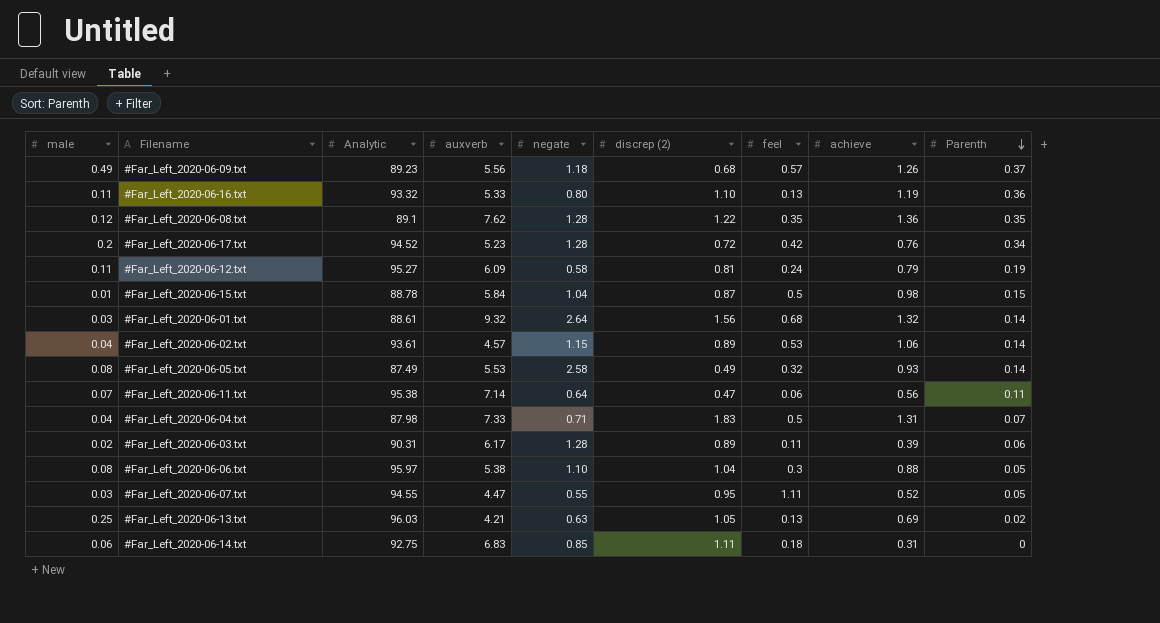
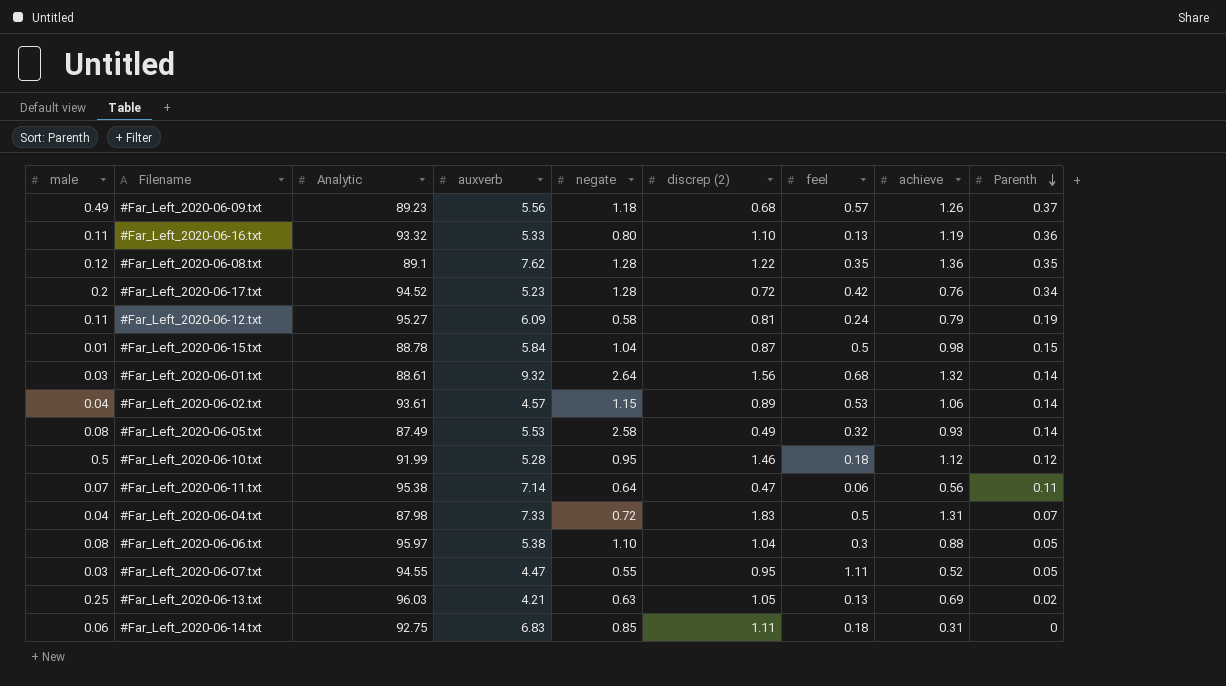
row #Far_Left_2020-06-03.txt: 0.02 | 90.31 | 6.17 | 1.28 | 0.89 | 0.11 | 0.39 | 0.06 -> none
row #Far_Left_2020-06-10.txt: none -> 0.5 | 91.99 | 5.28 | 0.95 | 1.46 | 0.18 | 1.12 | 0.12
#Far_Left_2020-06-04.txt | negate: 0.71 -> 0.72

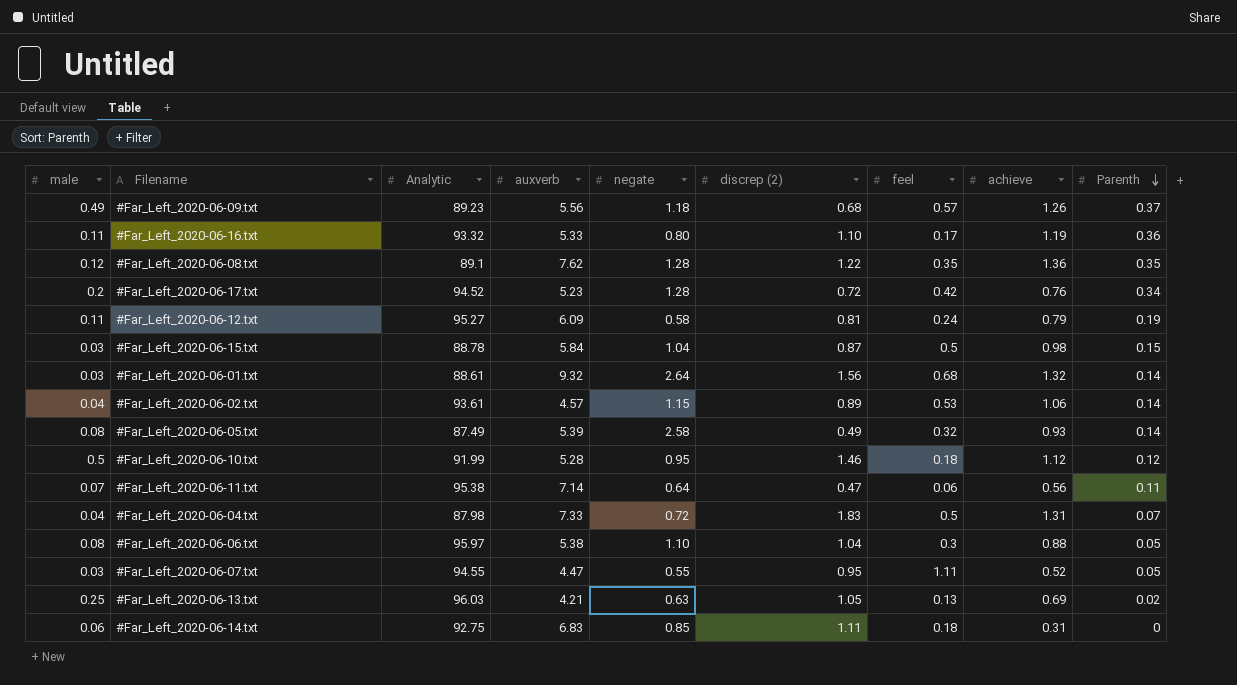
#Far_Left_2020-06-16.txt | feel: 0.13 -> 0.17
#Far_Left_2020-06-15.txt | male: 0.01 -> 0.03
#Far_Left_2020-06-05.txt | auxverb: 5.53 -> 5.39

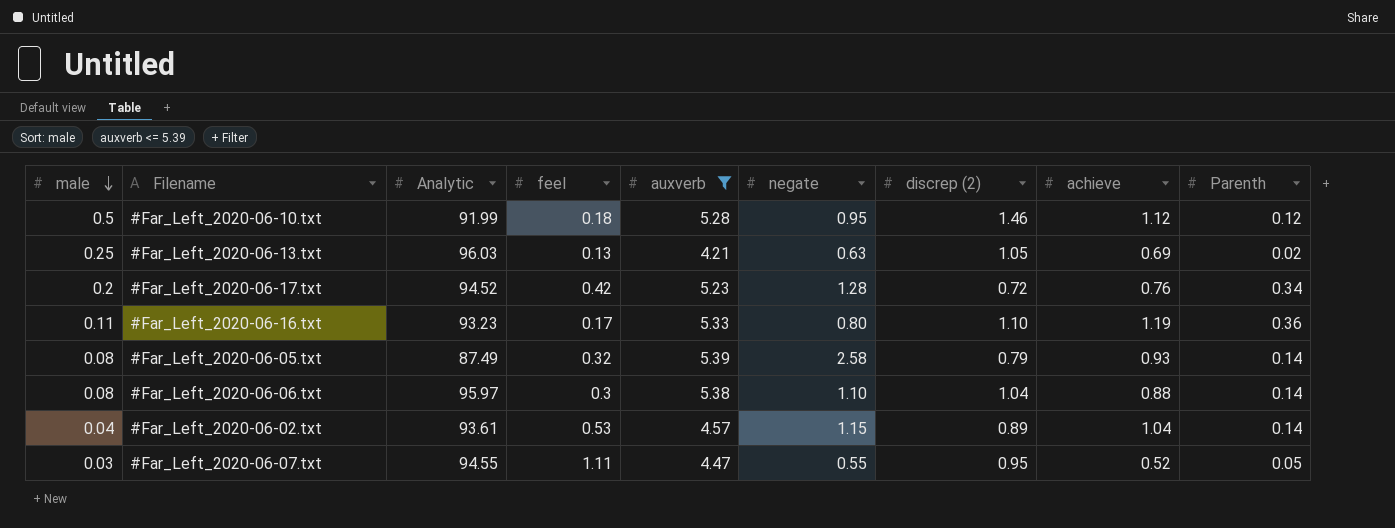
filter: none -> auxverb <= 5.39
row order: Parenth descending -> male descending
column feel | position: 7 -> 4
#Far_Left_2020-06-16.txt | Analytic: 93.32 -> 93.23
#Far_Left_2020-06-05.txt | discrep (2): 0.49 -> 0.79
#Far_Left_2020-06-06.txt | Parenth: 0.05 -> 0.14
#Far_Left_2020-06-02.txt | achieve: 1.06 -> 1.04

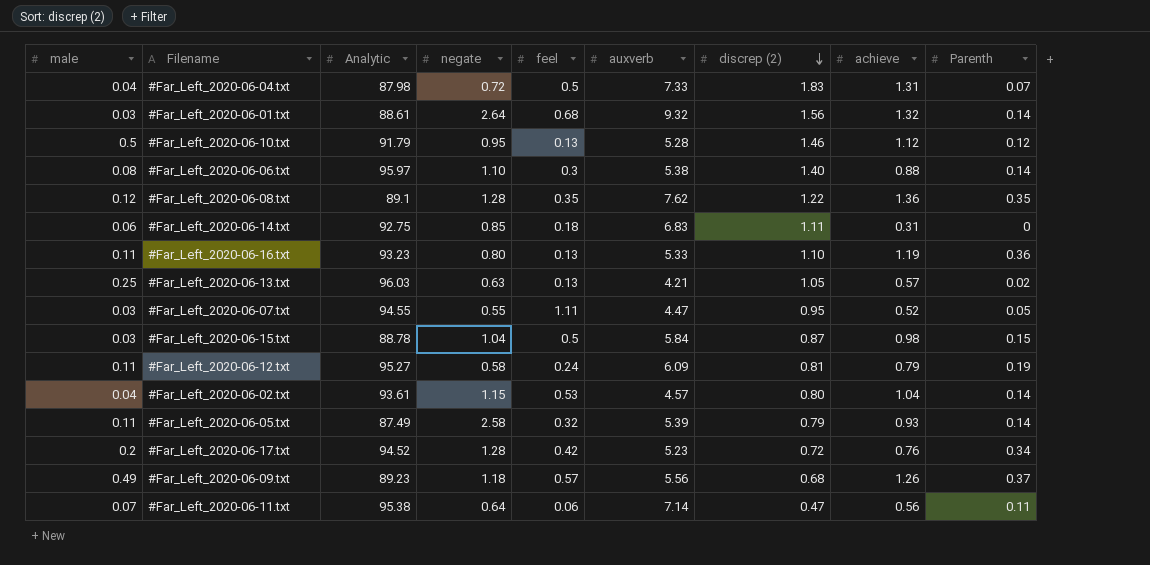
filter: auxverb <= 5.39 -> none
row order: male descending -> discrep (2) descending
column negate | position: 6 -> 4
#Far_Left_2020-06-10.txt | Analytic: 91.99 -> 91.79
#Far_Left_2020-06-10.txt | feel: 0.18 -> 0.13
#Far_Left_2020-06-06.txt | discrep (2): 1.04 -> 1.40
#Far_Left_2020-06-16.txt | feel: 0.17 -> 0.13
#Far_Left_2020-06-13.txt | achieve: 0.69 -> 0.57
#Far_Left_2020-06-02.txt | discrep (2): 0.89 -> 0.80
#Far_Left_2020-06-05.txt | male: 0.08 -> 0.11

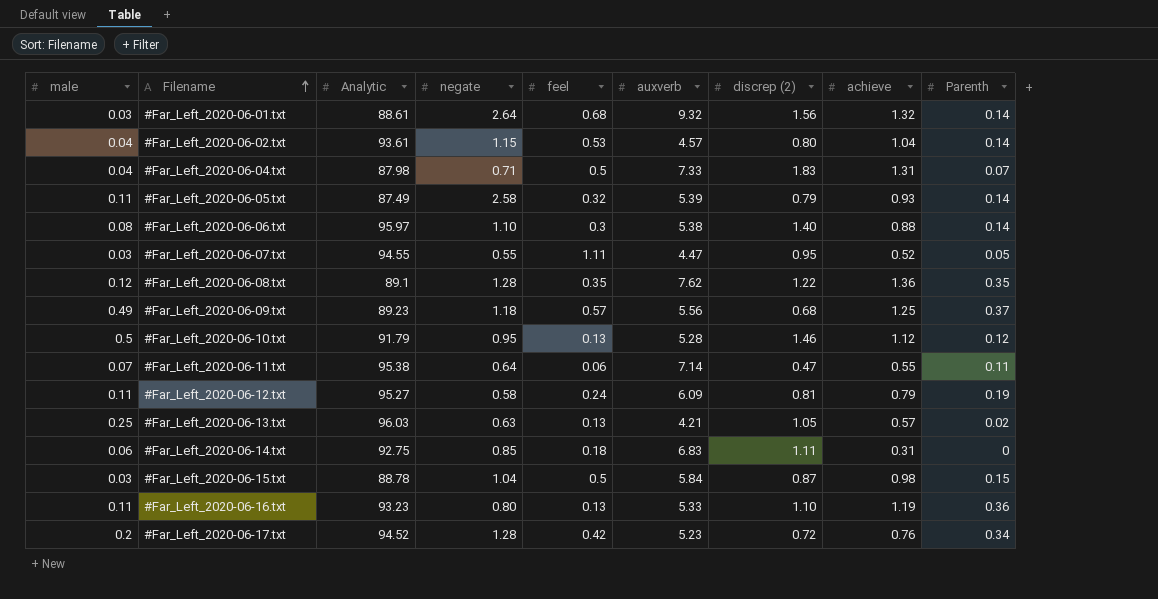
row order: discrep (2) descending -> Filename ascending
#Far_Left_2020-06-04.txt | negate: 0.72 -> 0.71
#Far_Left_2020-06-09.txt | achieve: 1.26 -> 1.25
#Far_Left_2020-06-11.txt | achieve: 0.56 -> 0.55

